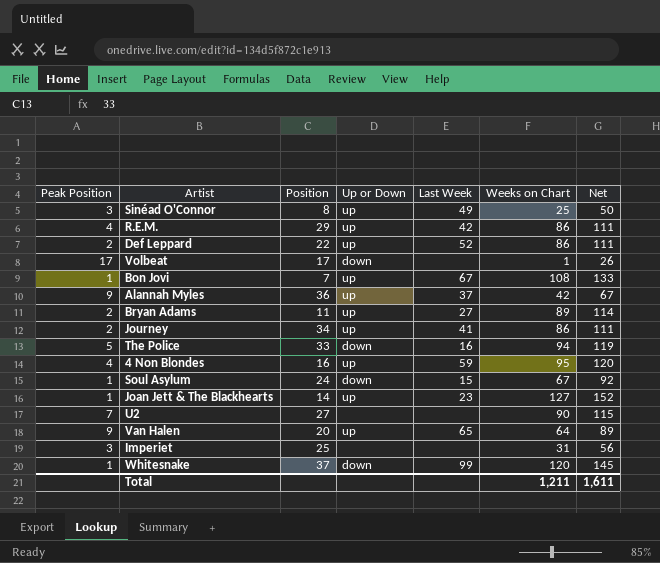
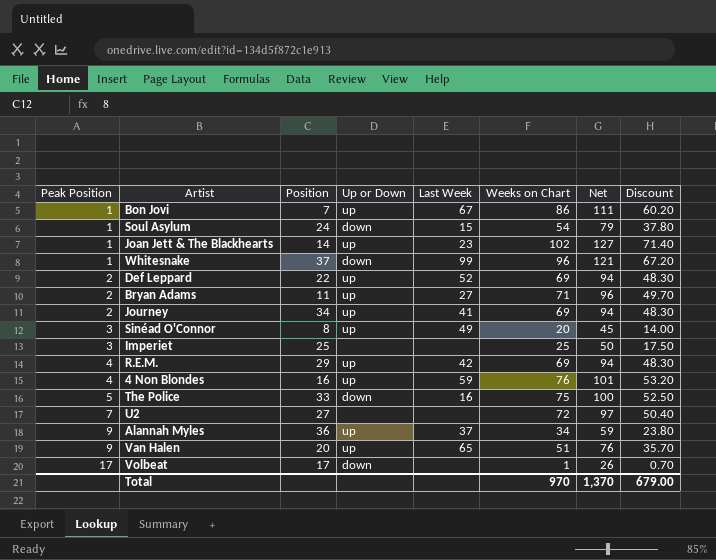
row order: none -> Peak Position ascending
column Discount | formula: none -> [Weeks on Chart] * 0.7
Bon Jovi | Weeks on Chart: 108 -> 86
Bon Jovi | Net: 133 -> 111
Soul Asylum | Weeks on Chart: 67 -> 54
Soul Asylum | Net: 92 -> 79
Joan Jett & The Blackhearts | Weeks on Chart: 127 -> 102
Joan Jett & The Blackhearts | Net: 152 -> 127
Whitesnake | Weeks on Chart: 120 -> 96
Whitesnake | Net: 145 -> 121
Def Leppard | Weeks on Chart: 86 -> 69
Def Leppard | Net: 111 -> 94
Bryan Adams | Weeks on Chart: 89 -> 71
Bryan Adams | Net: 114 -> 96
Journey | Weeks on Chart: 86 -> 69
Journey | Net: 111 -> 94
Sinéad O'Connor | Weeks on Chart: 25 -> 20
Sinéad O'Connor | Net: 50 -> 45
Imperiet | Weeks on Chart: 31 -> 25
Imperiet | Net: 56 -> 50
R.E.M. | Weeks on Chart: 86 -> 69
R.E.M. | Net: 111 -> 94
4 Non Blondes | Weeks on Chart: 95 -> 76
4 Non Blondes | Net: 120 -> 101
The Police | Weeks on Chart: 94 -> 75
The Police | Net: 119 -> 100
U2 | Weeks on Chart: 90 -> 72
U2 | Net: 115 -> 97
Alannah Myles | Weeks on Chart: 42 -> 34
Alannah Myles | Net: 67 -> 59
Van Halen | Weeks on Chart: 64 -> 51
Van Halen | Net: 89 -> 76
Total | Weeks on Chart: 1,211 -> 970
Total | Net: 1,611 -> 1,370

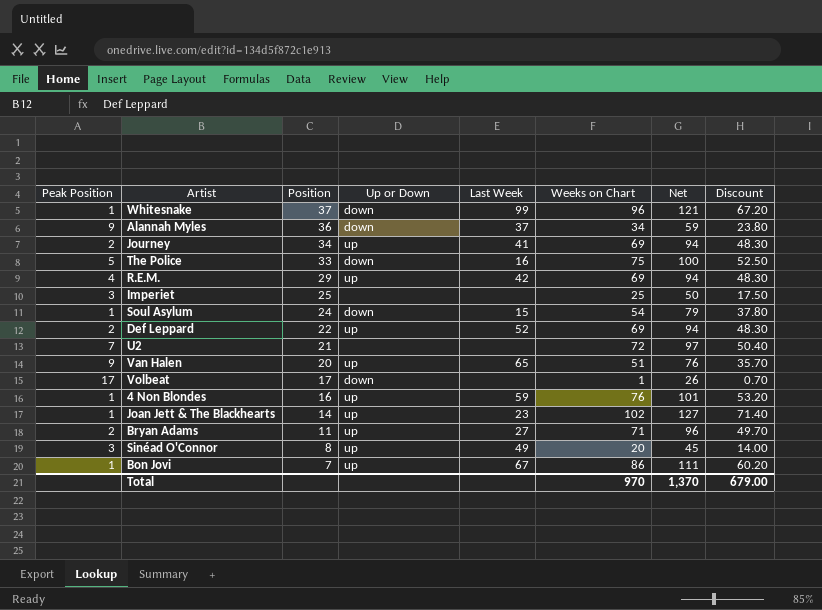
row order: Peak Position ascending -> Position descending
Alannah Myles | Up or Down: up -> down
U2 | Position: 27 -> 21
4 Non Blondes | Peak Position: 4 -> 1

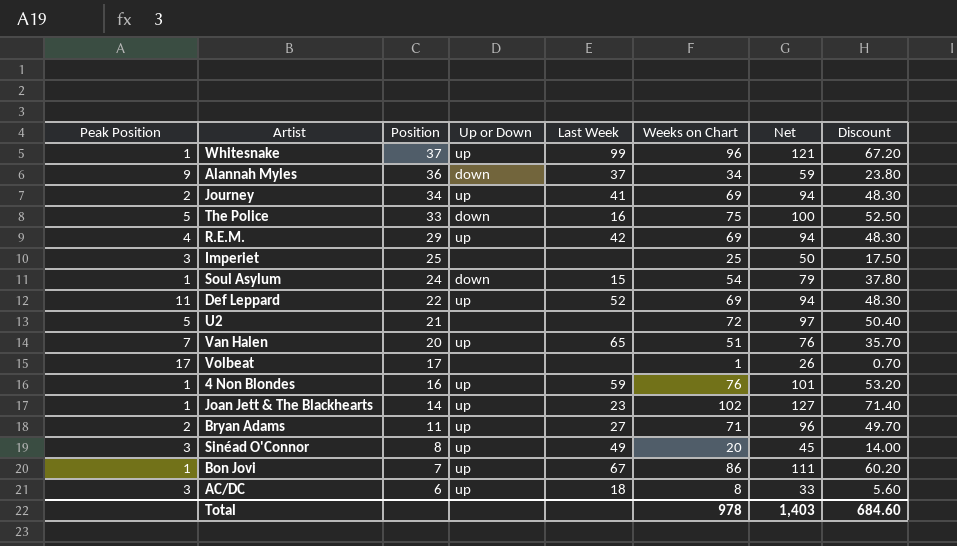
Whitesnake | Up or Down: down -> up
Def Leppard | Peak Position: 2 -> 11
U2 | Peak Position: 7 -> 5
Van Halen | Peak Position: 9 -> 7
Volbeat | Up or Down: down -> none
row AC/DC: none -> 3 | 6 | up | 18 | 8 | 33 | 5.60
Total | Weeks on Chart: 970 -> 978
Total | Net: 1,370 -> 1,403
Total | Discount: 679.00 -> 684.60

